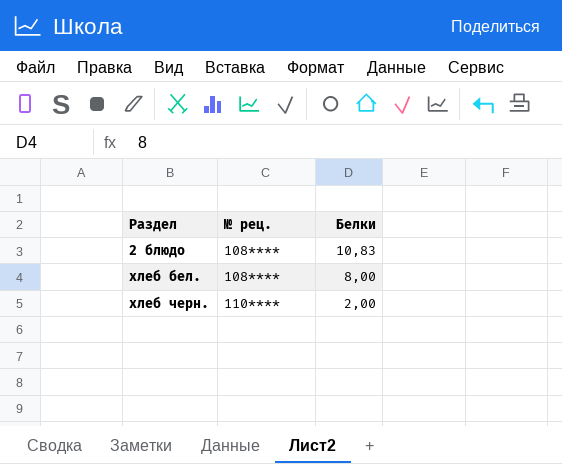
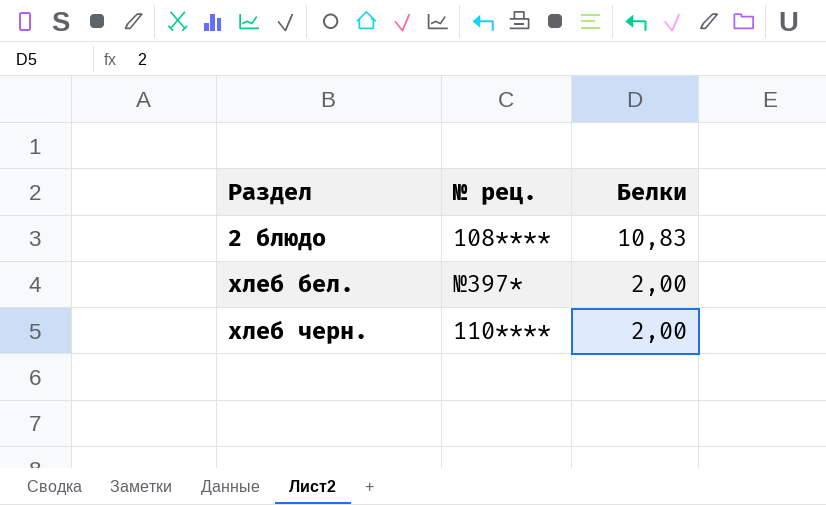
хлеб бел. | № рец.: 108**** -> №397*
хлеб бел. | Белки: 8,00 -> 2,00

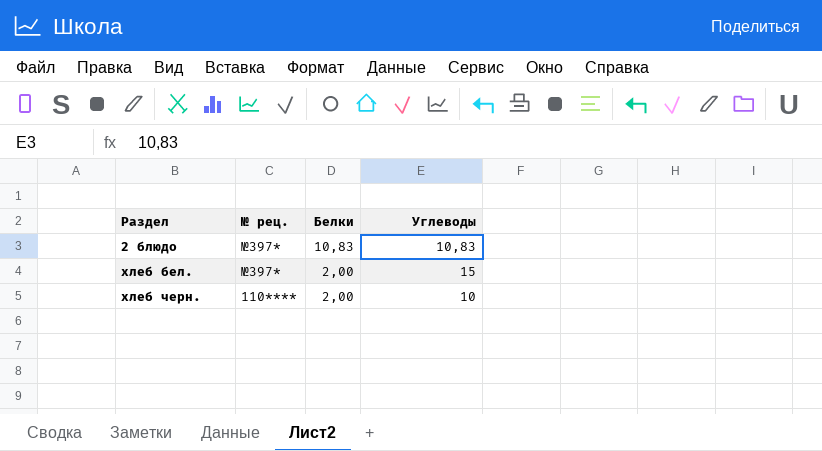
column Углеводы | position: none -> 4
2 блюдо | № рец.: 108**** -> №397*

